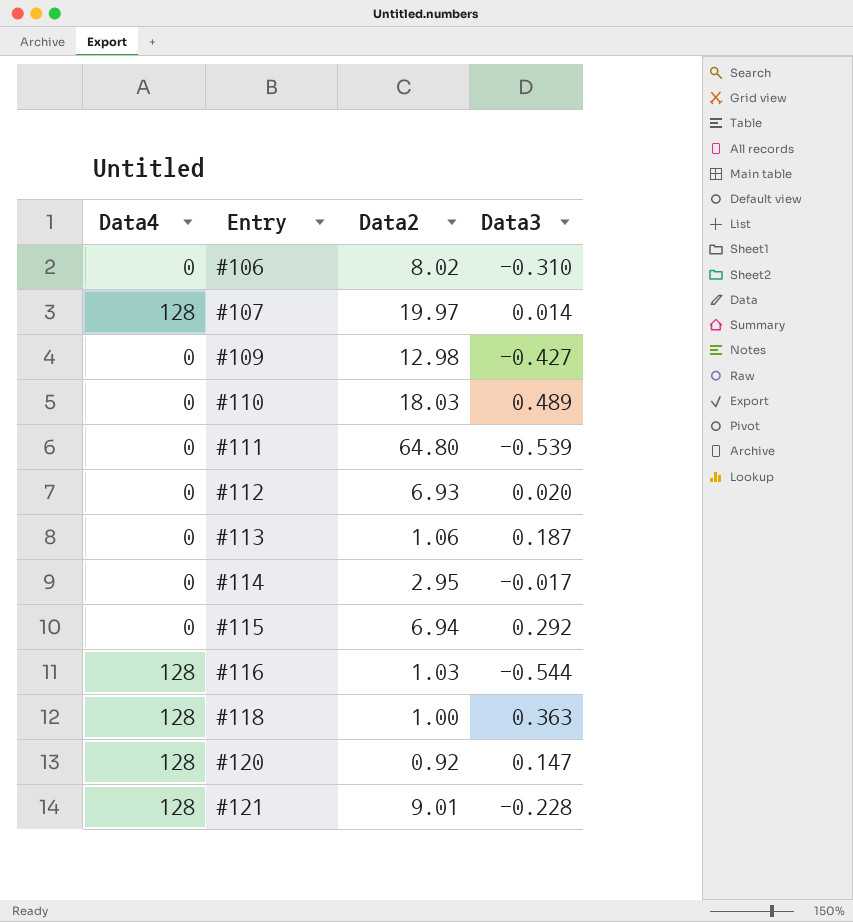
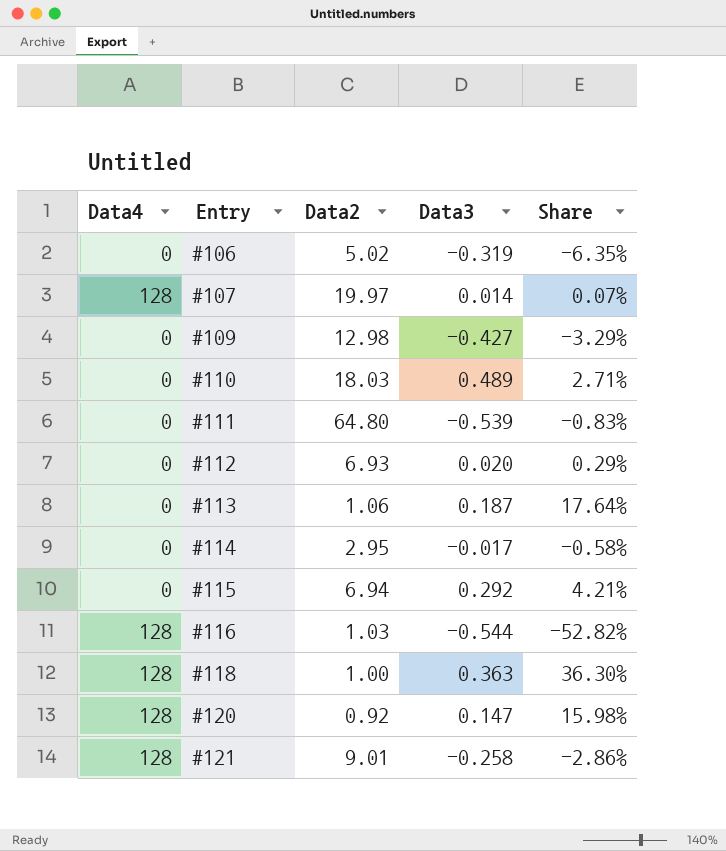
column Share | formula: none -> [Data3] / [Data2]
#106 | Data2: 8.02 -> 5.02
#106 | Data3: -0.310 -> -0.319
#121 | Data3: -0.228 -> -0.258

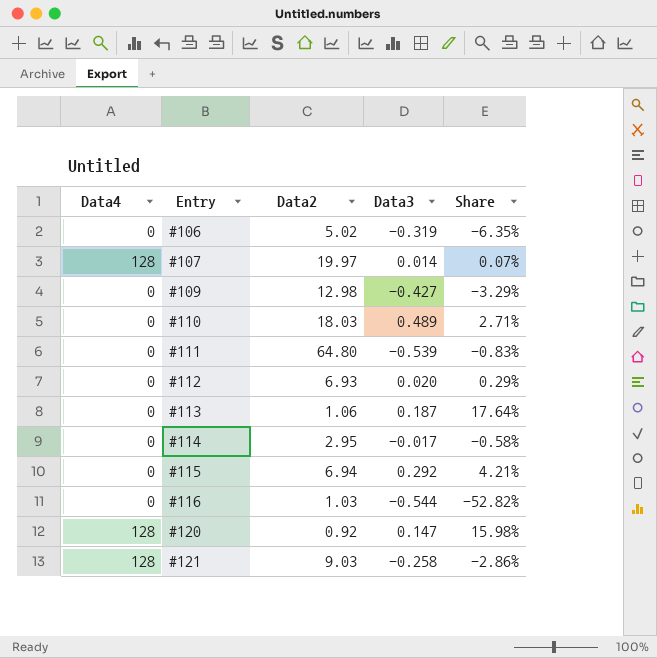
row #118: 128 | 1.00 | 0.363 | 36.30% -> none
#116 | Data4: 128 -> 0
#121 | Data2: 9.01 -> 9.03

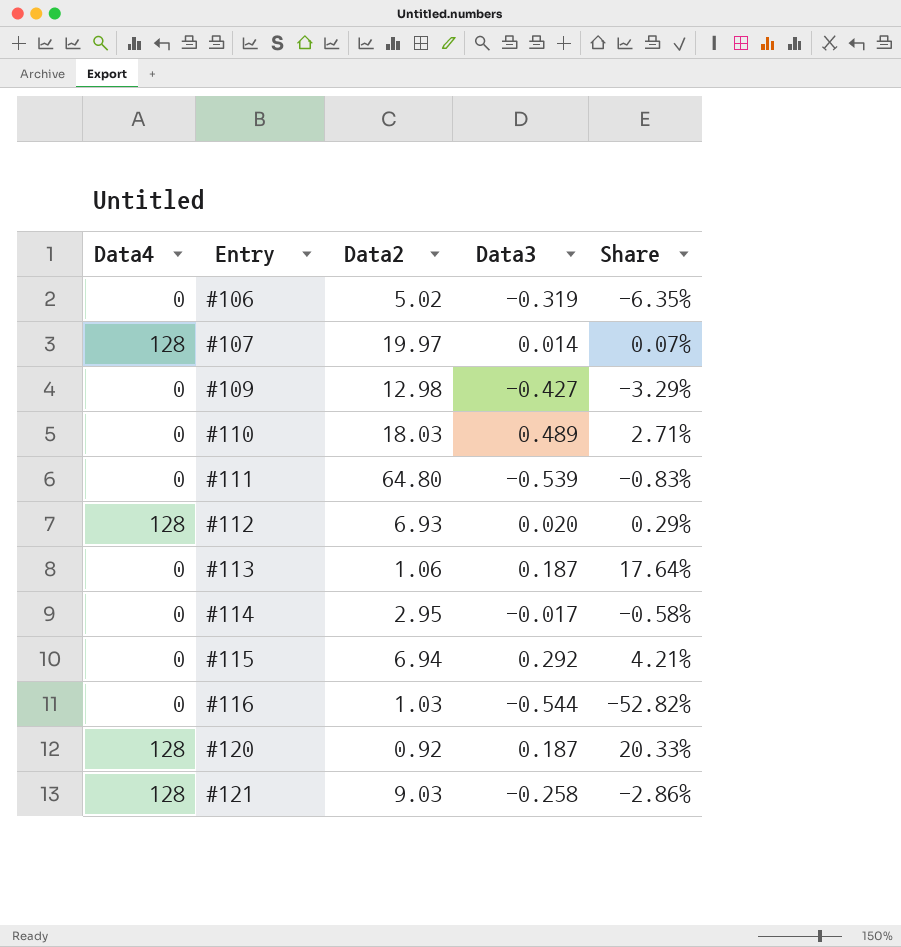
#112 | Data4: 0 -> 128
#120 | Data3: 0.147 -> 0.187
#120 | Share: 15.98% -> 20.33%

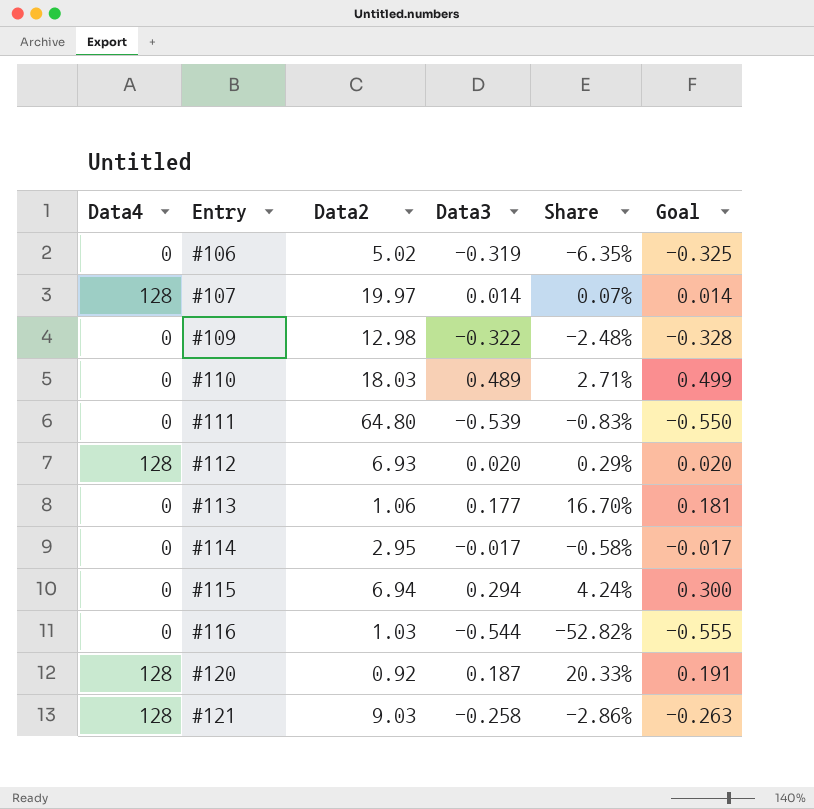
column Goal | formula: none -> [Data3] * 1.02
#109 | Data3: -0.427 -> -0.322
#109 | Share: -3.29% -> -2.48%
#113 | Data3: 0.187 -> 0.177
#113 | Share: 17.64% -> 16.70%
#115 | Data3: 0.292 -> 0.294
#115 | Share: 4.21% -> 4.24%

